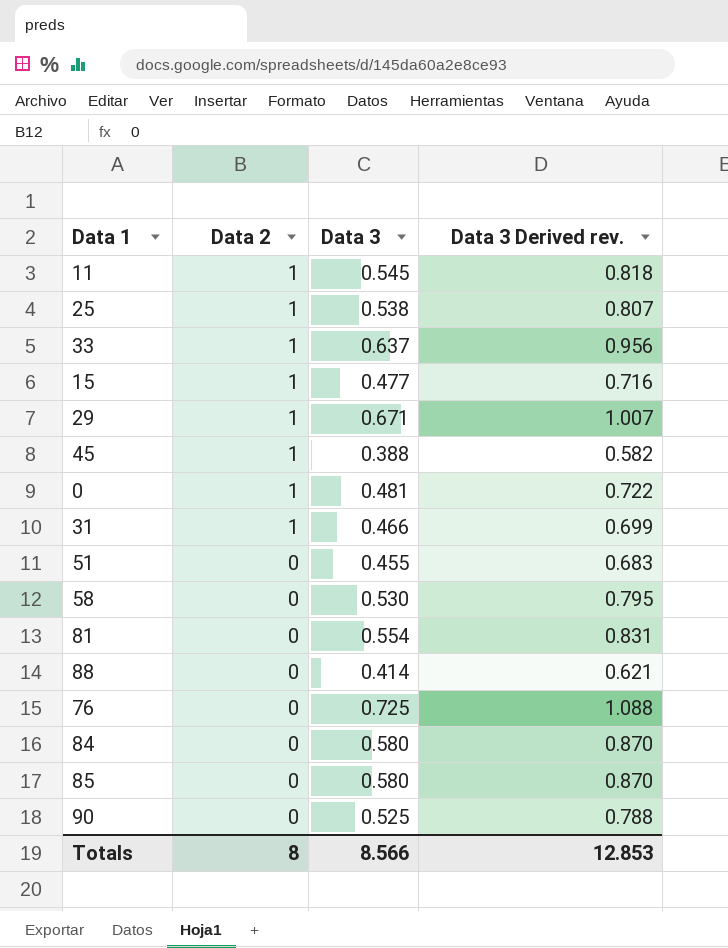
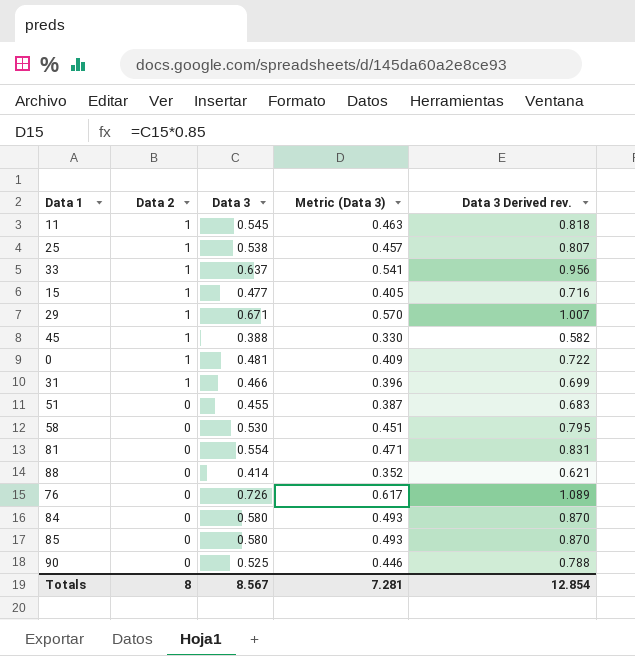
column Metric (Data 3) | formula: none -> [Data 3] * 0.85
76 | Data 3: 0.725 -> 0.726
76 | Data 3 Derived rev.: 1.088 -> 1.089
Totals | Data 3: 8.566 -> 8.567
Totals | Data 3 Derived rev.: 12.853 -> 12.854

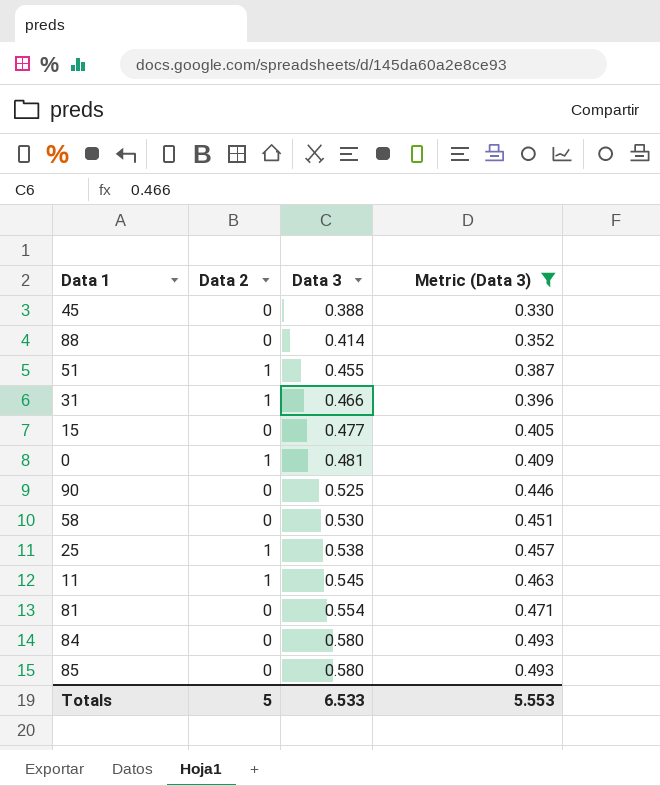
filter: none -> Metric (Data 3) <= 0.493
row order: Data 2 descending -> Data 3 ascending
column Data 3 Derived rev. | formula: [Data 3] * 1.5 -> none
45 | Data 2: 1 -> 0
51 | Data 2: 0 -> 1
15 | Data 2: 1 -> 0
Totals | Data 2: 8 -> 5
Totals | Data 3: 8.567 -> 6.533
Totals | Metric (Data 3): 7.281 -> 5.553

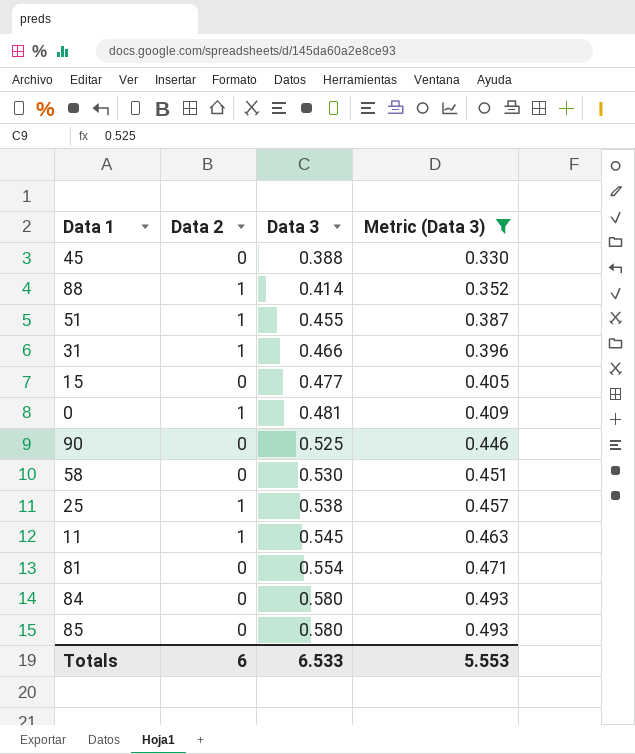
88 | Data 2: 0 -> 1
Totals | Data 2: 5 -> 6

